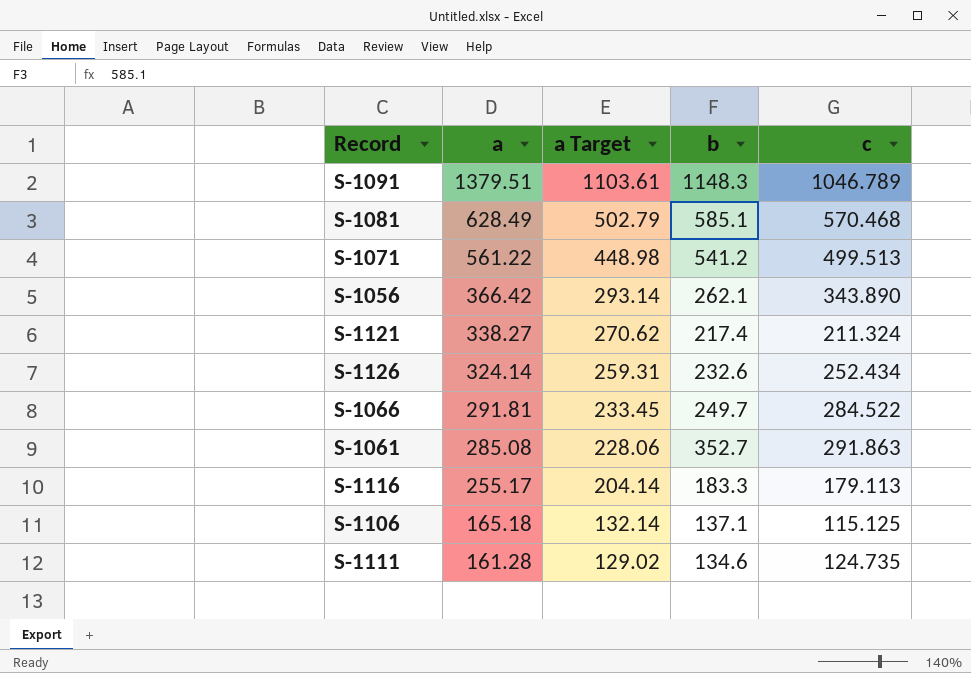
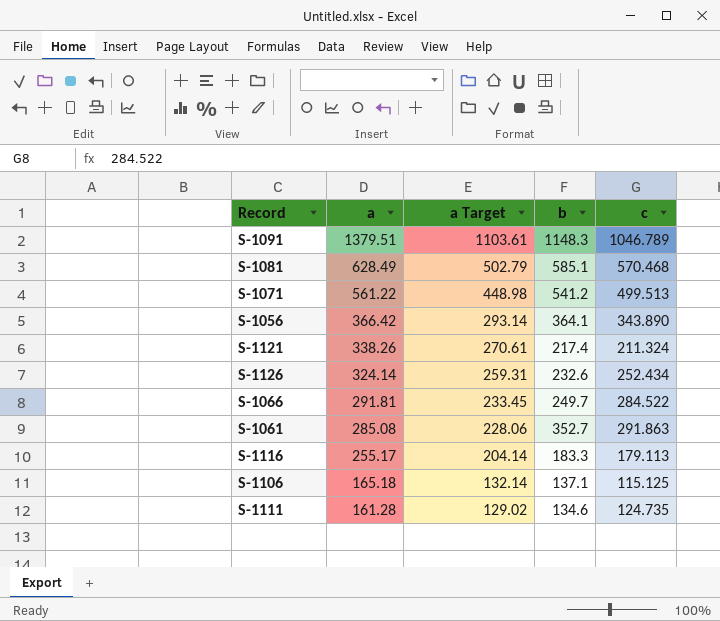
S-1056 | b: 262.1 -> 364.1
S-1121 | a: 338.27 -> 338.26
S-1121 | a Target: 270.62 -> 270.61

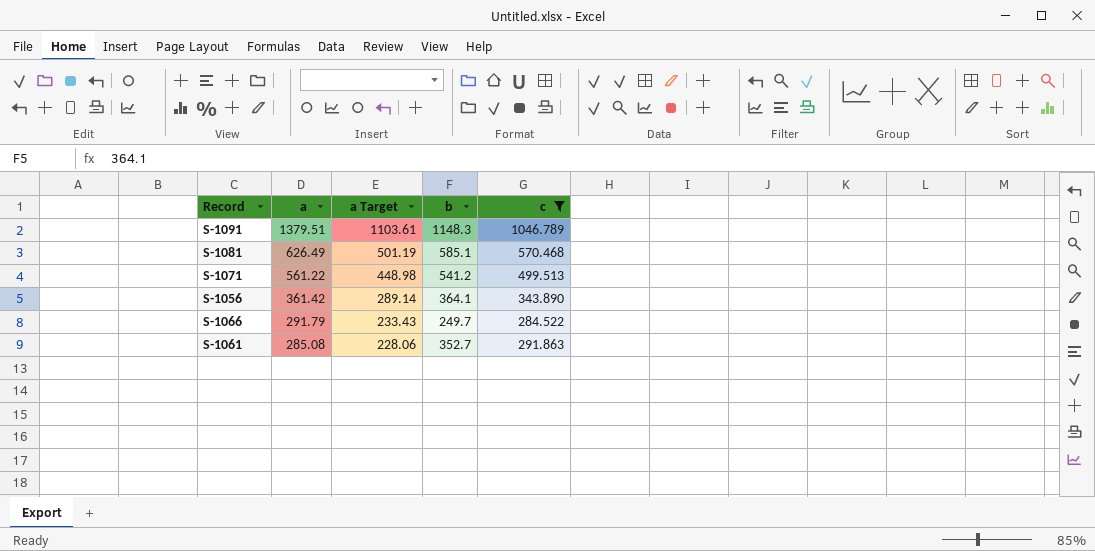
filter: none -> c >= 284.522
S-1081 | a: 628.49 -> 626.49
S-1081 | a Target: 502.79 -> 501.19
S-1056 | a: 366.42 -> 361.42
S-1056 | a Target: 293.14 -> 289.14
S-1066 | a: 291.81 -> 291.79
S-1066 | a Target: 233.45 -> 233.43

